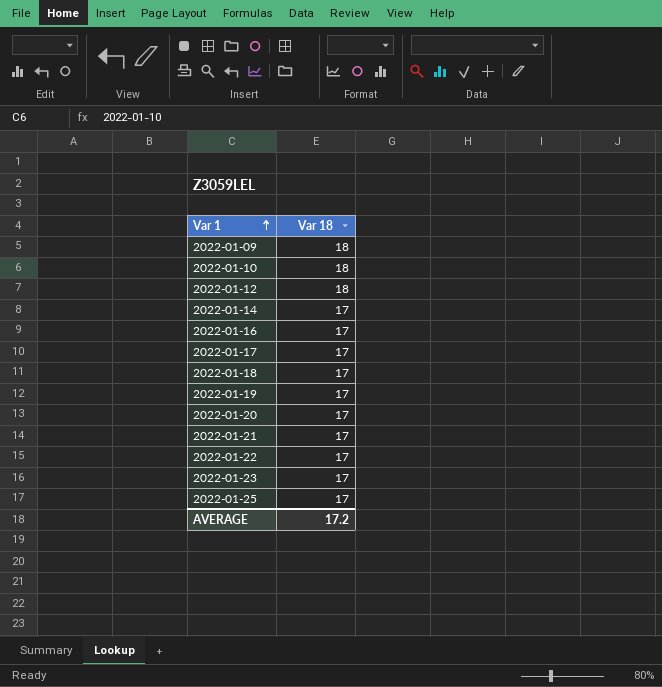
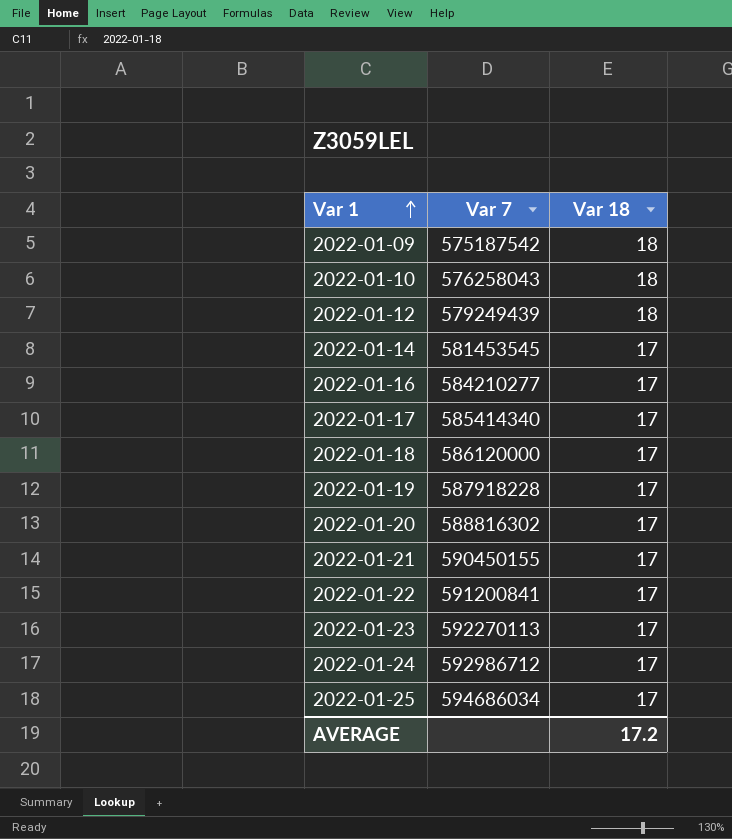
column Var 7 | position: none -> 2
row 2022-01-24: none -> 592986712 | 17

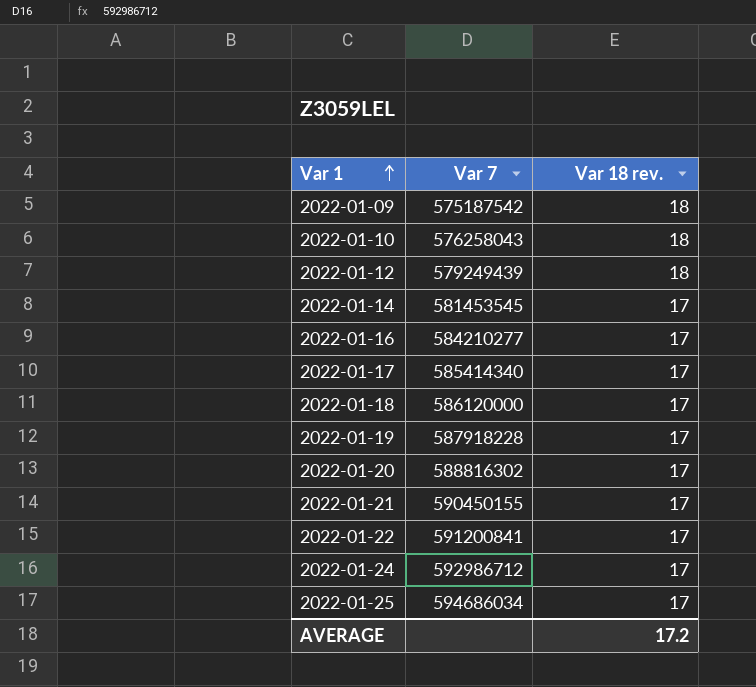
column name: Var 18 -> Var 18 rev.
row 2022-01-23: 592270113 | 17 -> none

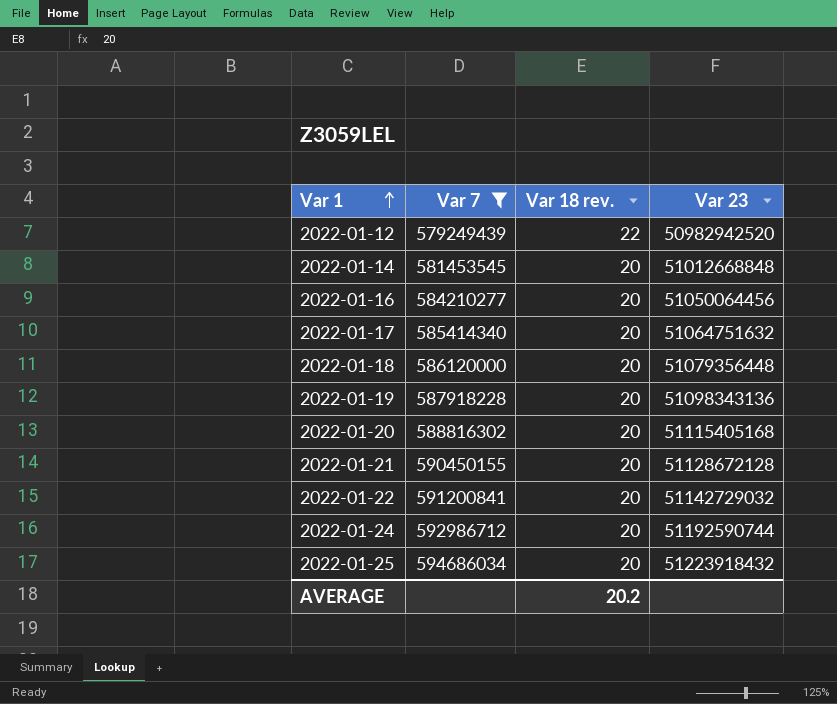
filter: none -> Var 7 >= 579249439
column Var 23 | position: none -> 4
2022-01-12 | Var 18 rev.: 18 -> 22
2022-01-14 | Var 18 rev.: 17 -> 20
2022-01-16 | Var 18 rev.: 17 -> 20
2022-01-17 | Var 18 rev.: 17 -> 20
2022-01-18 | Var 18 rev.: 17 -> 20
2022-01-19 | Var 18 rev.: 17 -> 20
2022-01-20 | Var 18 rev.: 17 -> 20
2022-01-21 | Var 18 rev.: 17 -> 20
2022-01-22 | Var 18 rev.: 17 -> 20
2022-01-24 | Var 18 rev.: 17 -> 20
2022-01-25 | Var 18 rev.: 17 -> 20
AVERAGE | Var 18 rev.: 17.2 -> 20.2

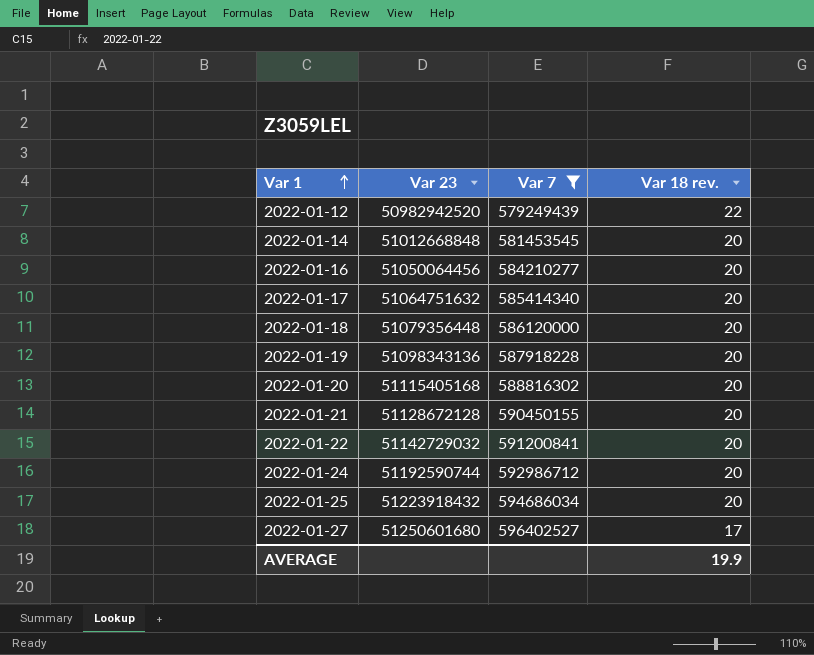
column Var 23 | position: 4 -> 2
row 2022-01-27: none -> 51250601680 | 596402527 | 17
AVERAGE | Var 18 rev.: 20.2 -> 19.9

